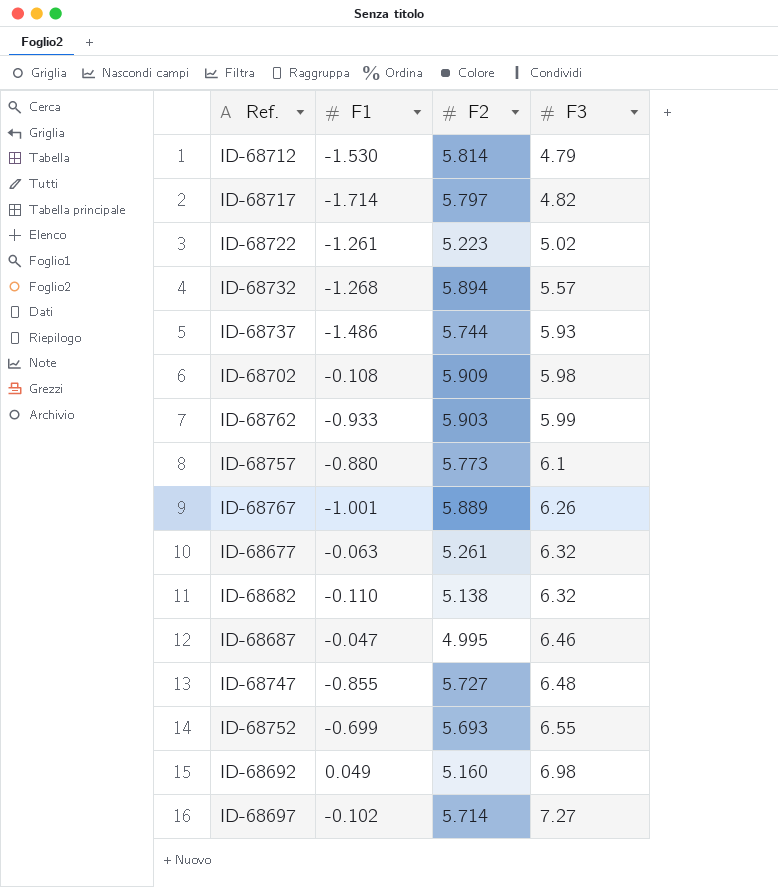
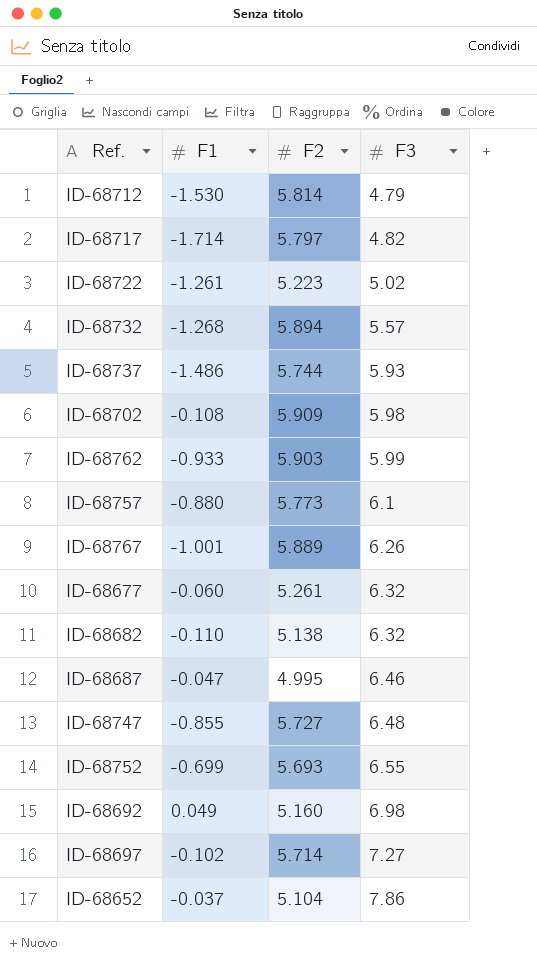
ID-68677 | F1: -0.063 -> -0.060
row ID-68652: none -> -0.037 | 5.104 | 7.86

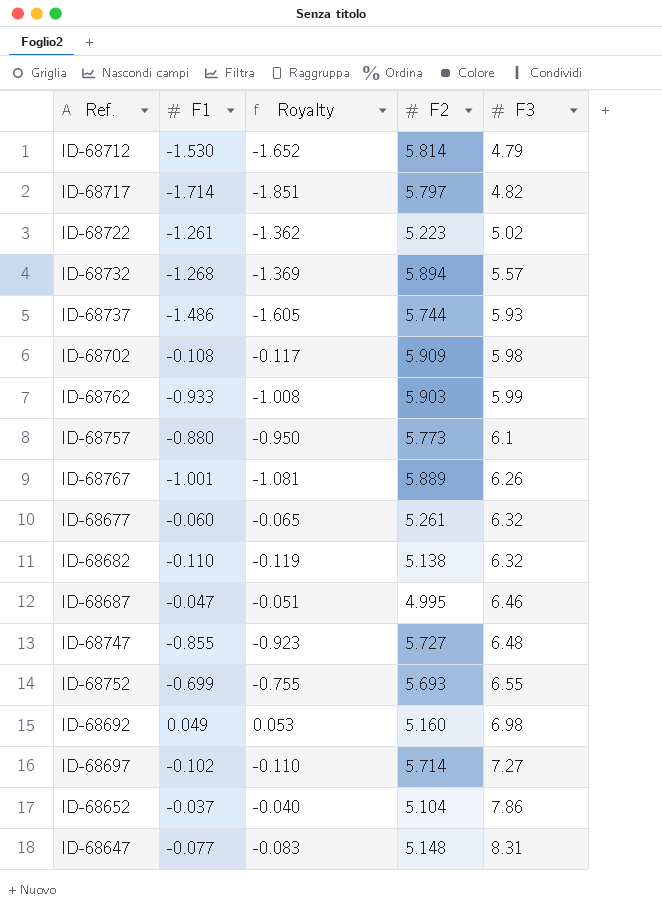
column Royalty | formula: none -> [F1] * 1.08
row ID-68647: none -> -0.077 | -0.083 | 5.148 | 8.31

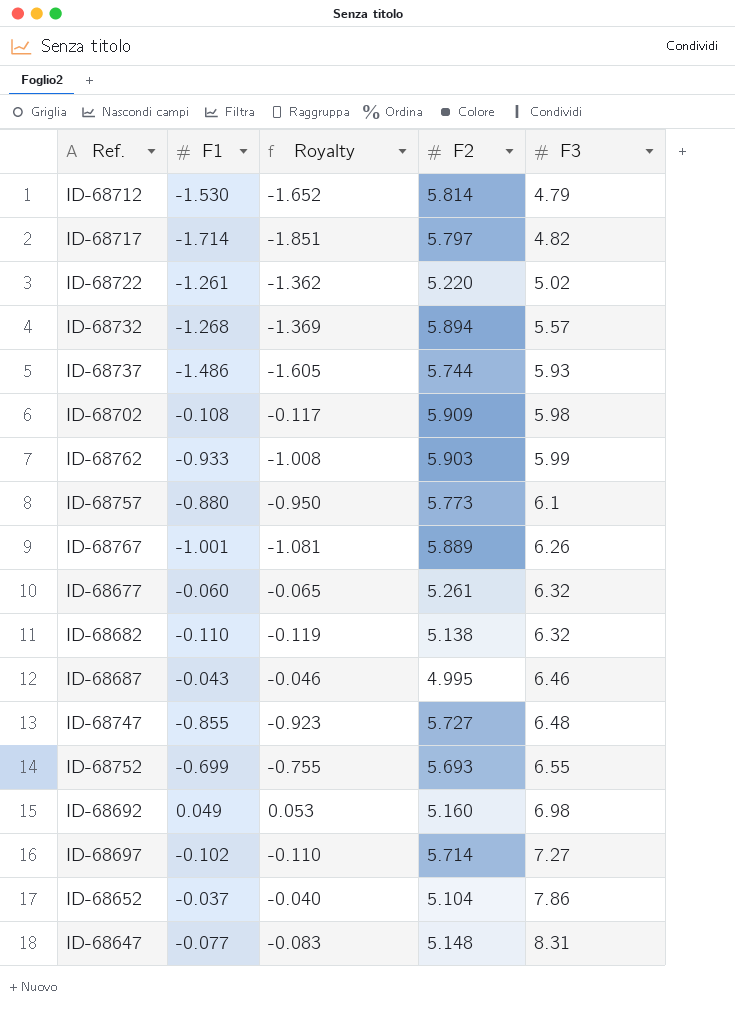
ID-68722 | F2: 5.223 -> 5.220
ID-68687 | F1: -0.047 -> -0.043
ID-68687 | Royalty: -0.051 -> -0.046

